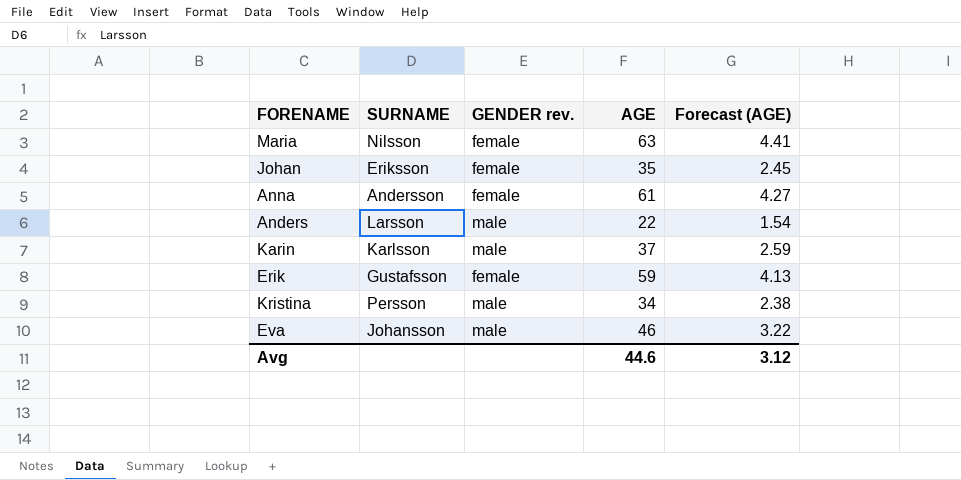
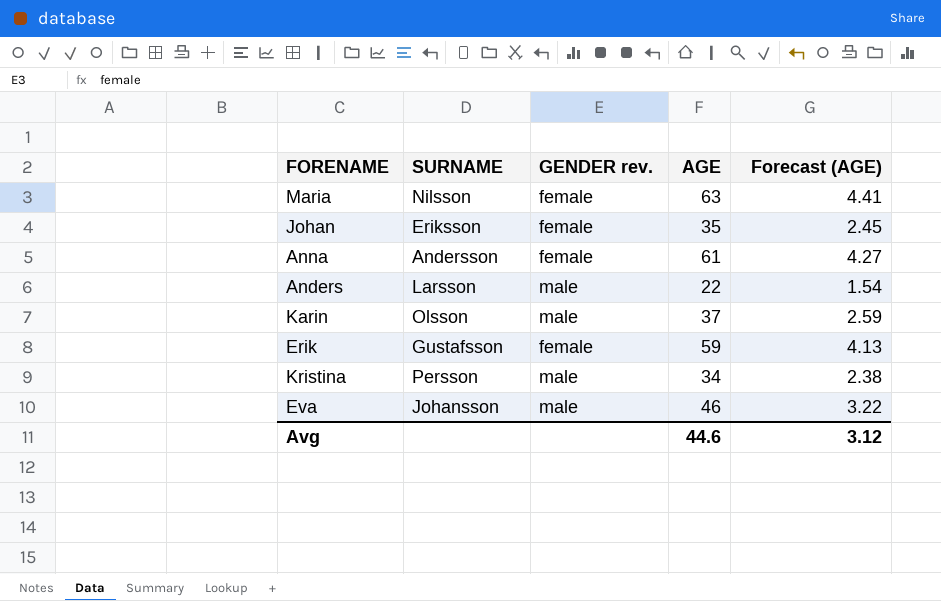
Karin | SURNAME: Karlsson -> Olsson

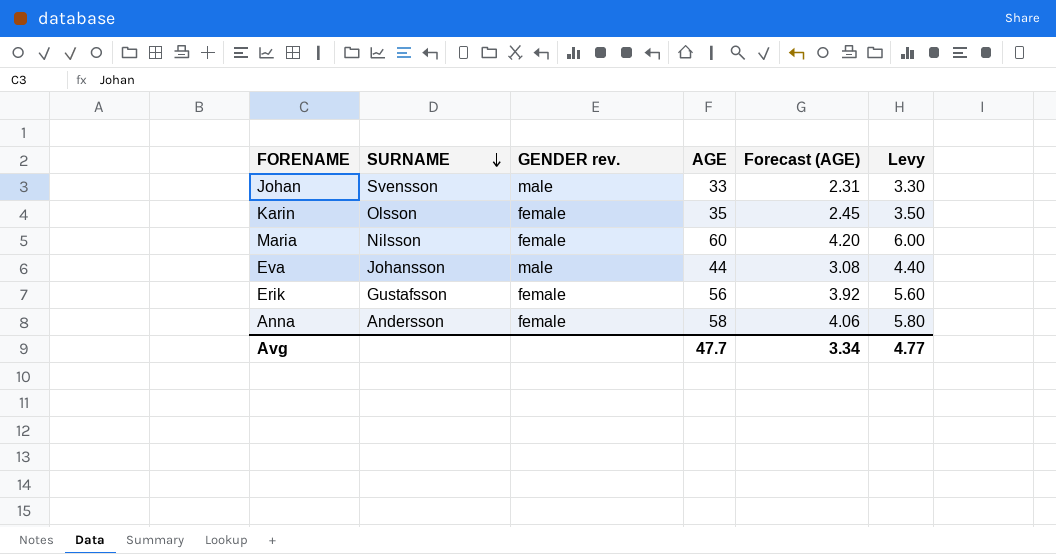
row order: none -> SURNAME descending
column Levy | formula: none -> [AGE] * 0.1
row Anders: Larsson | male | 22 | 1.54 -> none
row Kristina: Persson | male | 34 | 2.38 -> none
Johan | SURNAME: Eriksson -> Svensson
Johan | GENDER rev.: female -> male
Johan | AGE: 35 -> 33
Johan | Forecast (AGE): 2.45 -> 2.31
Karin | GENDER rev.: male -> female
Karin | AGE: 37 -> 35
Karin | Forecast (AGE): 2.59 -> 2.45
Maria | AGE: 63 -> 60
Maria | Forecast (AGE): 4.41 -> 4.20
Eva | AGE: 46 -> 44
Eva | Forecast (AGE): 3.22 -> 3.08
Erik | AGE: 59 -> 56
Erik | Forecast (AGE): 4.13 -> 3.92
Anna | AGE: 61 -> 58
Anna | Forecast (AGE): 4.27 -> 4.06
Avg | AGE: 44.6 -> 47.7
Avg | Forecast (AGE): 3.12 -> 3.34

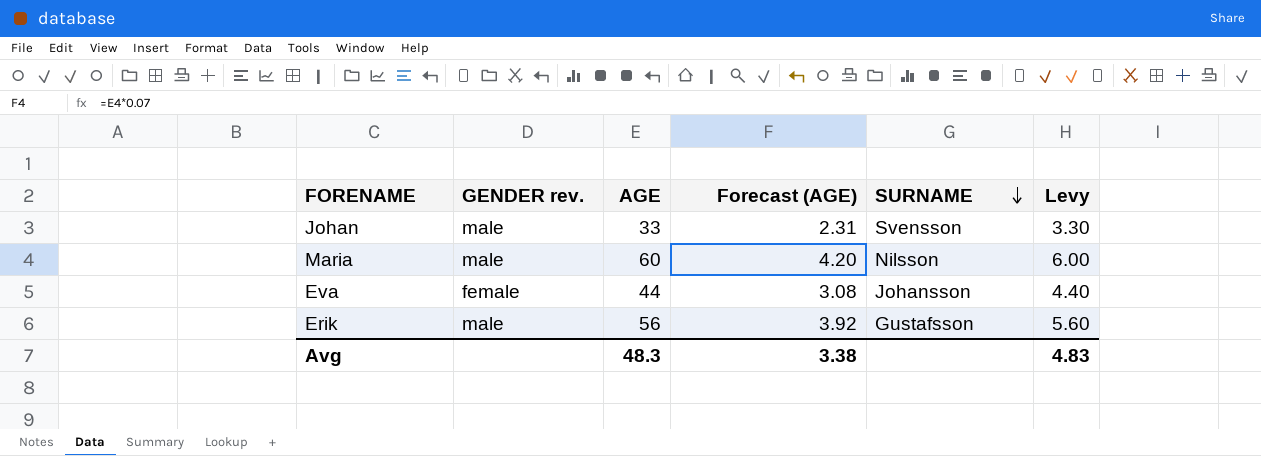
column SURNAME | position: 2 -> 5
row Karin: Olsson | female | 35 | 2.45 | 3.50 -> none
row Anna: Andersson | female | 58 | 4.06 | 5.80 -> none
Maria | GENDER rev.: female -> male
Eva | GENDER rev.: male -> female
Erik | GENDER rev.: female -> male
Avg | AGE: 47.7 -> 48.3
Avg | Forecast (AGE): 3.34 -> 3.38
Avg | Levy: 4.77 -> 4.83

